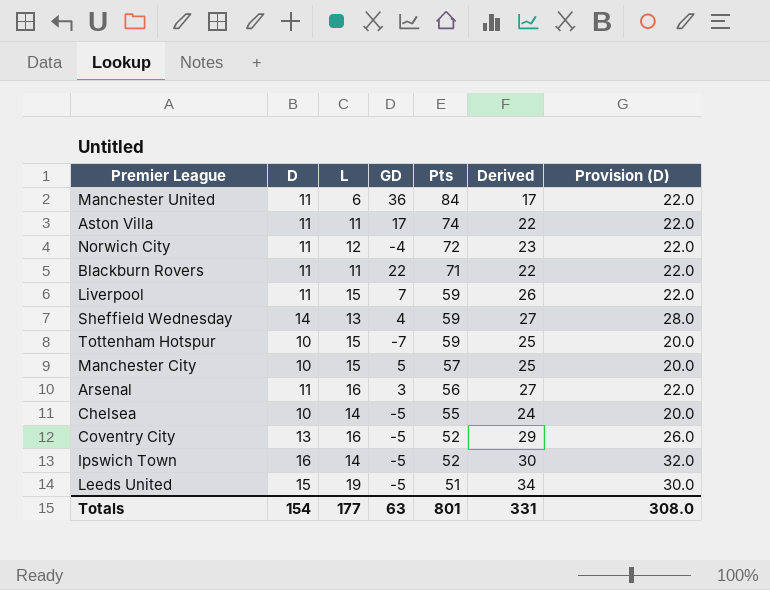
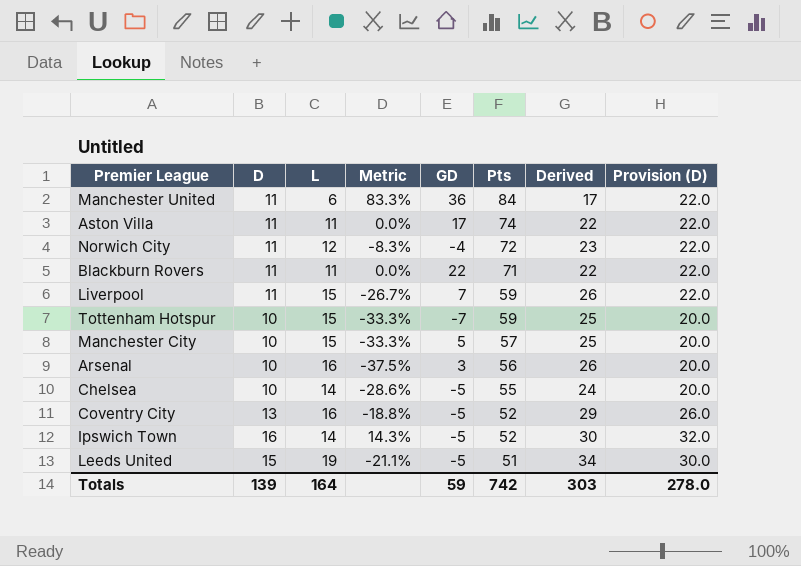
column Metric | formula: none -> ([D] - [L]) / [L]
row Sheffield Wednesday: 14 | 13 | 4 | 59 | 27 | 28.0 -> none
Arsenal | D: 11 -> 10
Arsenal | Derived: 27 -> 26
Arsenal | Provision (D): 22.0 -> 20.0
Totals | D: 154 -> 139
Totals | L: 177 -> 164
Totals | GD: 63 -> 59
Totals | Pts: 801 -> 742
Totals | Derived: 331 -> 303
Totals | Provision (D): 308.0 -> 278.0

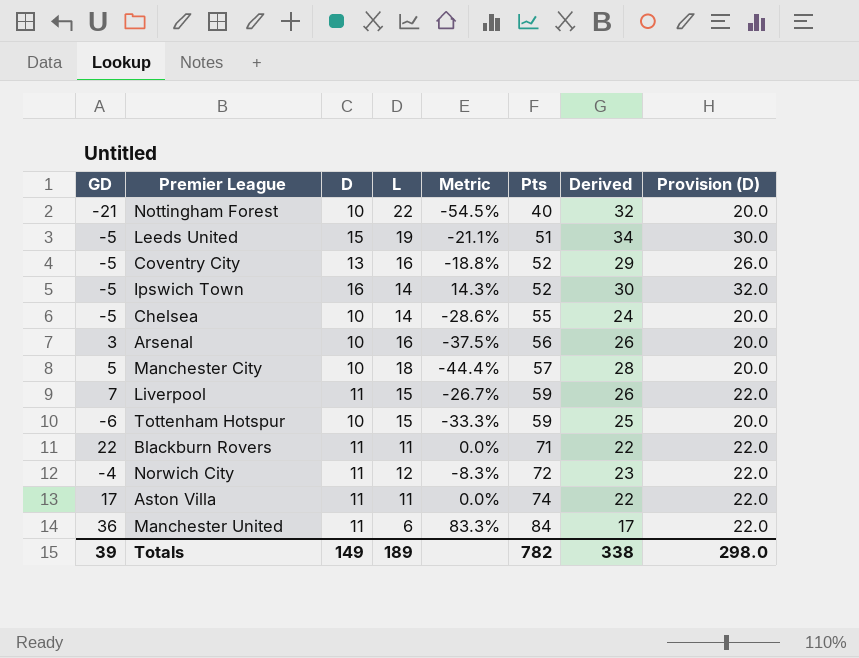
row order: Pts descending -> Pts ascending
column GD | position: 5 -> 1
row Nottingham Forest: none -> -21 | 10 | 22 | -54.5% | 40 | 32 | 20.0
Manchester City | L: 15 -> 18
Manchester City | Metric: -33.3% -> -44.4%
Manchester City | Derived: 25 -> 28
Tottenham Hotspur | GD: -7 -> -6
Totals | GD: 59 -> 39
Totals | D: 139 -> 149
Totals | L: 164 -> 189
Totals | Pts: 742 -> 782
Totals | Derived: 303 -> 338
Totals | Provision (D): 278.0 -> 298.0

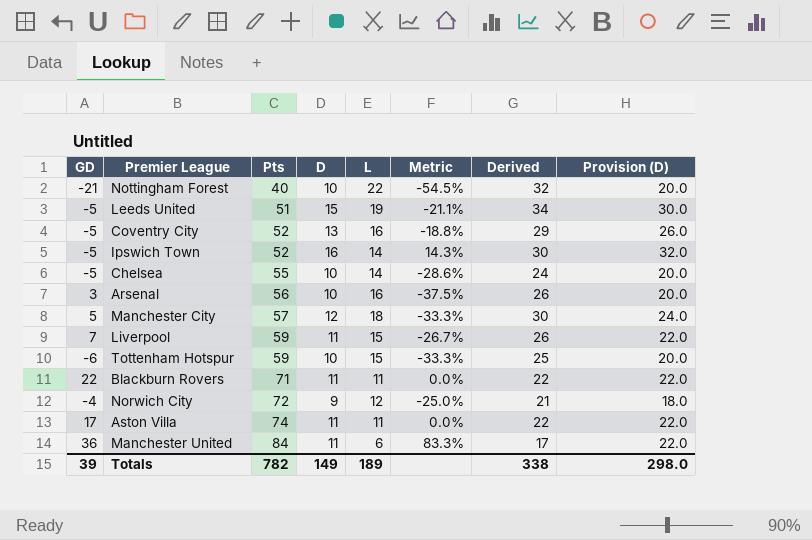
column Pts | position: 6 -> 3
Manchester City | D: 10 -> 12
Manchester City | Metric: -44.4% -> -33.3%
Manchester City | Derived: 28 -> 30
Manchester City | Provision (D): 20.0 -> 24.0
Norwich City | D: 11 -> 9
Norwich City | Metric: -8.3% -> -25.0%
Norwich City | Derived: 23 -> 21
Norwich City | Provision (D): 22.0 -> 18.0

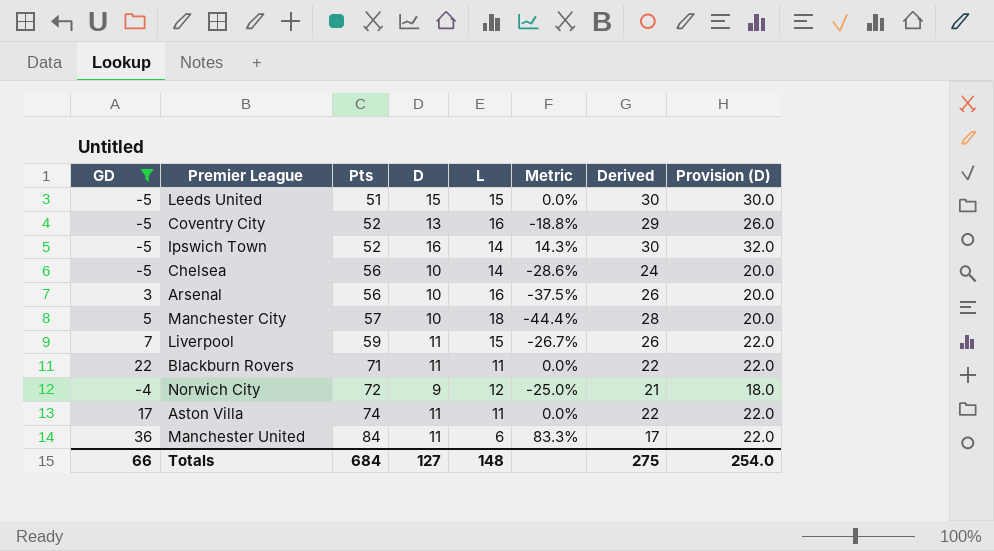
filter: none -> GD >= -5
Leeds United | L: 19 -> 15
Leeds United | Metric: -21.1% -> 0.0%
Leeds United | Derived: 34 -> 30
Chelsea | Pts: 55 -> 56
Manchester City | D: 12 -> 10
Manchester City | Metric: -33.3% -> -44.4%
Manchester City | Derived: 30 -> 28
Manchester City | Provision (D): 24.0 -> 20.0
Totals | GD: 39 -> 66
Totals | Pts: 782 -> 684
Totals | D: 149 -> 127
Totals | L: 189 -> 148
Totals | Derived: 338 -> 275
Totals | Provision (D): 298.0 -> 254.0

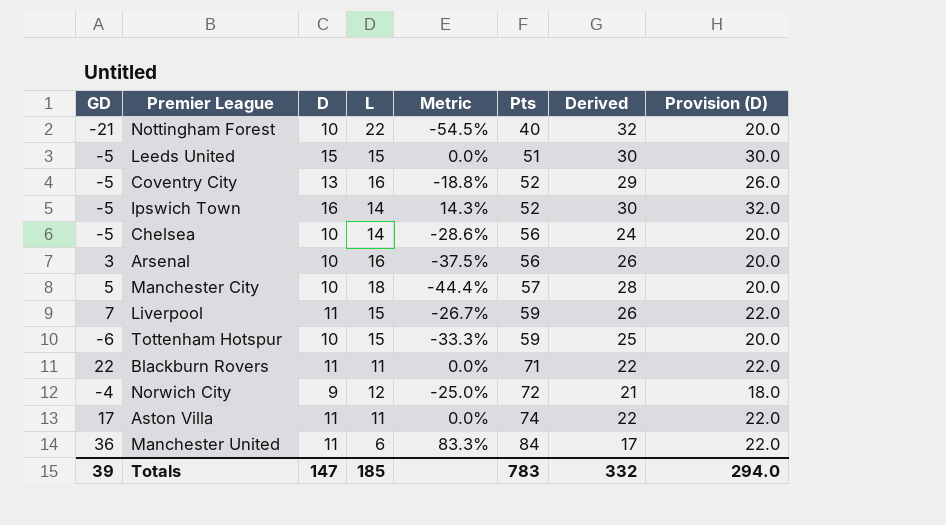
filter: GD >= -5 -> none
column Pts | position: 3 -> 6
Totals | GD: 66 -> 39
Totals | D: 127 -> 147
Totals | L: 148 -> 185
Totals | Pts: 684 -> 783
Totals | Derived: 275 -> 332
Totals | Provision (D): 254.0 -> 294.0

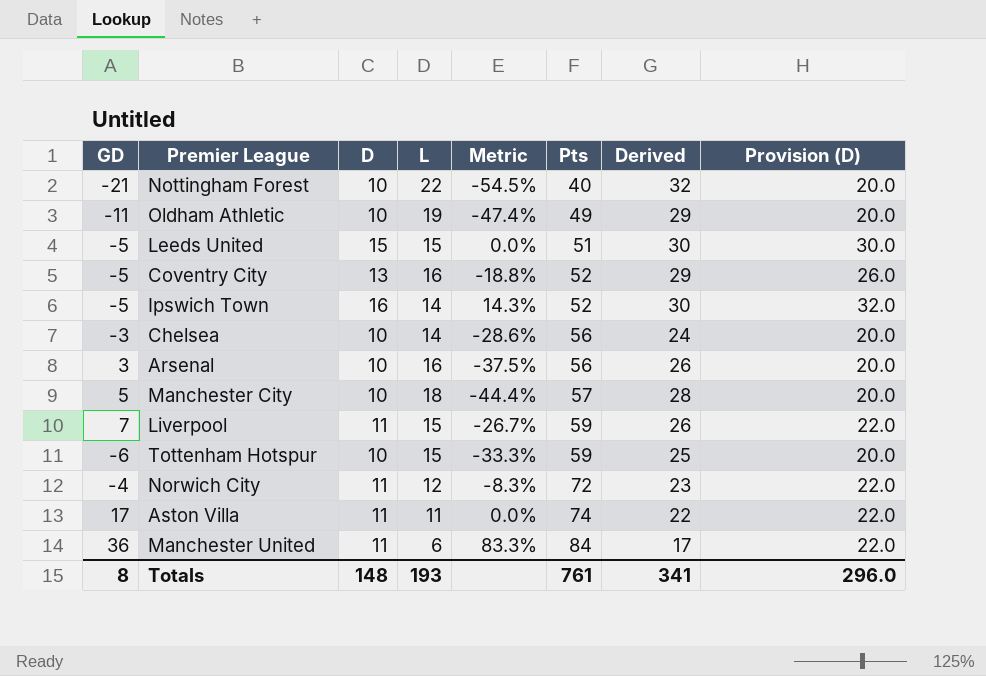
row Blackburn Rovers: 22 | 11 | 11 | 0.0% | 71 | 22 | 22.0 -> none
row Oldham Athletic: none -> -11 | 10 | 19 | -47.4% | 49 | 29 | 20.0
Chelsea | GD: -5 -> -3
Norwich City | D: 9 -> 11
Norwich City | Metric: -25.0% -> -8.3%
Norwich City | Derived: 21 -> 23
Norwich City | Provision (D): 18.0 -> 22.0
Totals | GD: 39 -> 8
Totals | D: 147 -> 148
Totals | L: 185 -> 193
Totals | Pts: 783 -> 761
Totals | Derived: 332 -> 341
Totals | Provision (D): 294.0 -> 296.0

